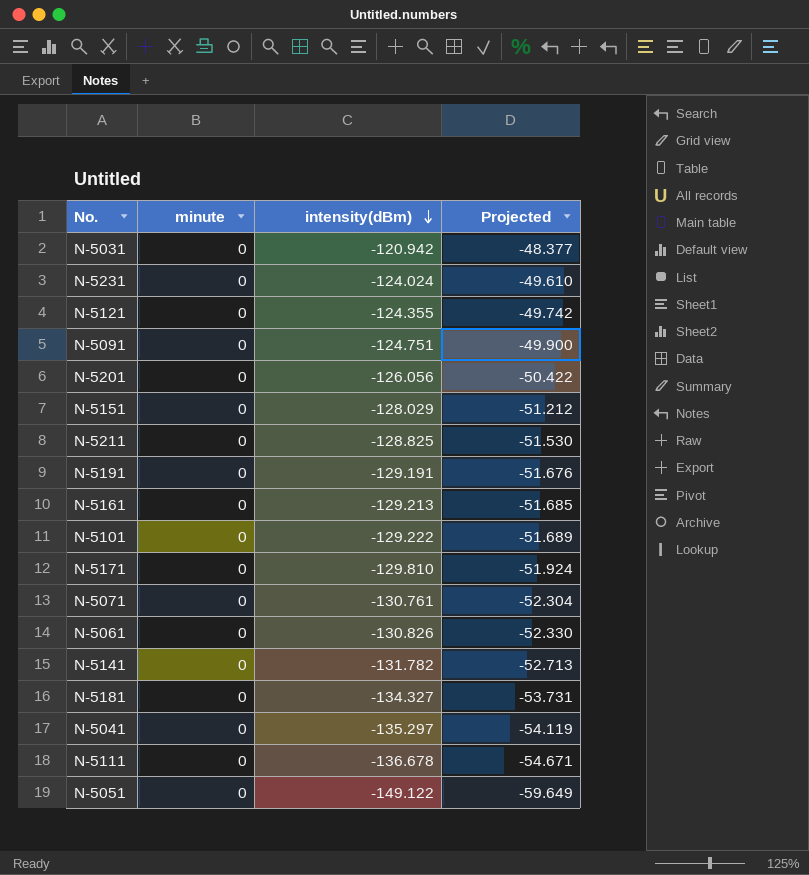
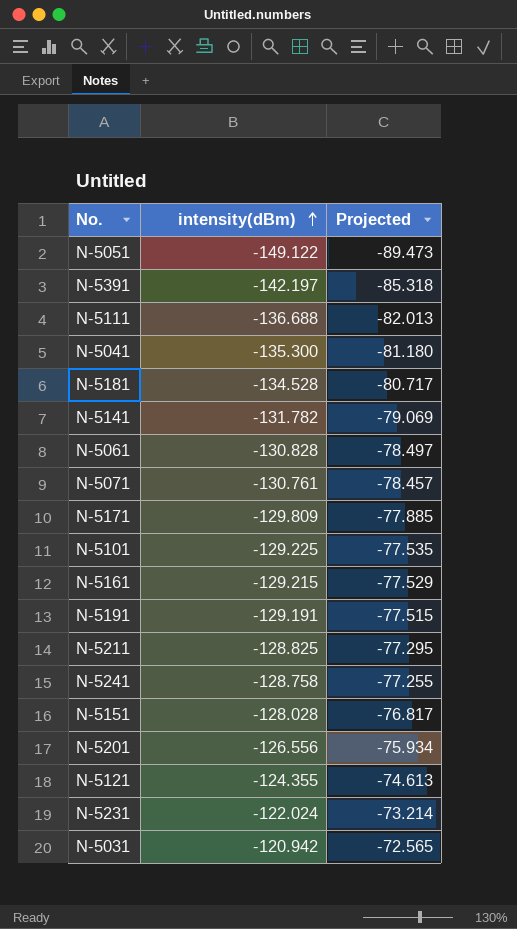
row order: intensity(dBm) descending -> intensity(dBm) ascending
column minute | position: 2 -> none
column Projected | formula: [intensity(dBm)] * 0.4 -> [intensity(dBm)] * 0.6
row N-5091: 0 | -124.751 | -49.900 -> none
row N-5391: none -> -142.197 | -85.318
N-5111 | intensity(dBm): -136.678 -> -136.688
N-5041 | intensity(dBm): -135.297 -> -135.300
N-5181 | intensity(dBm): -134.327 -> -134.528
N-5061 | intensity(dBm): -130.826 -> -130.828
N-5171 | intensity(dBm): -129.810 -> -129.809
N-5101 | intensity(dBm): -129.222 -> -129.225
N-5161 | intensity(dBm): -129.213 -> -129.215
row N-5241: none -> -128.758 | -77.255
N-5151 | intensity(dBm): -128.029 -> -128.028
N-5201 | intensity(dBm): -126.056 -> -126.556
N-5231 | intensity(dBm): -124.024 -> -122.024

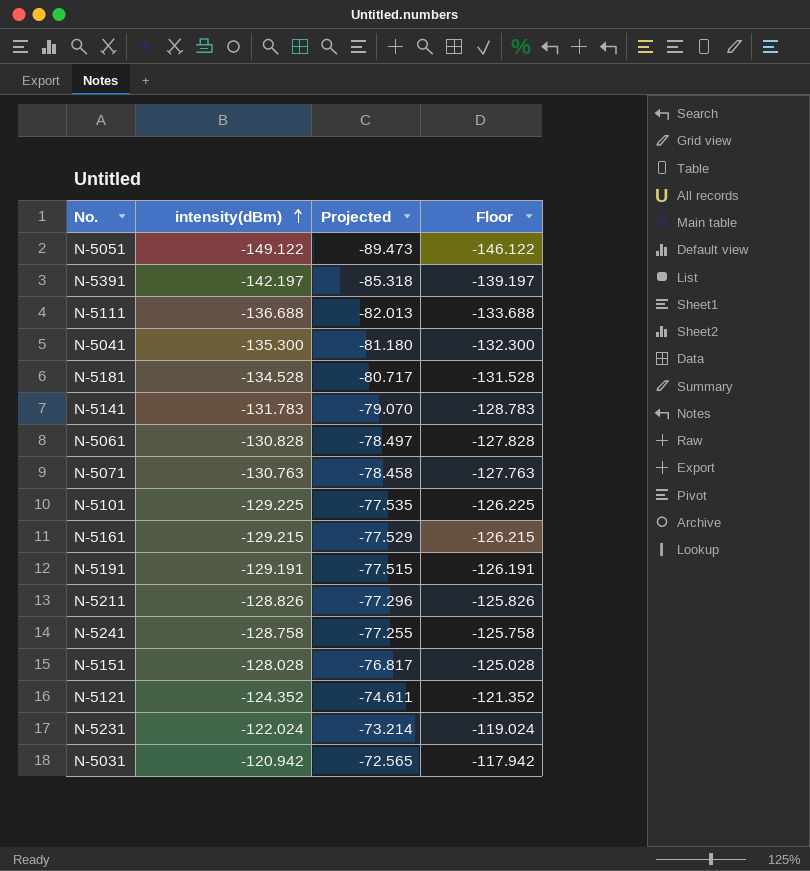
column Floor | formula: none -> [intensity(dBm)] + 3
row N-5171: -129.809 | -77.885 -> none
row N-5201: -126.556 | -75.934 -> none
N-5141 | intensity(dBm): -131.782 -> -131.783
N-5141 | Projected: -79.069 -> -79.070
N-5071 | intensity(dBm): -130.761 -> -130.763
N-5071 | Projected: -78.457 -> -78.458
N-5211 | intensity(dBm): -128.825 -> -128.826
N-5211 | Projected: -77.295 -> -77.296
N-5121 | intensity(dBm): -124.355 -> -124.352
N-5121 | Projected: -74.613 -> -74.611

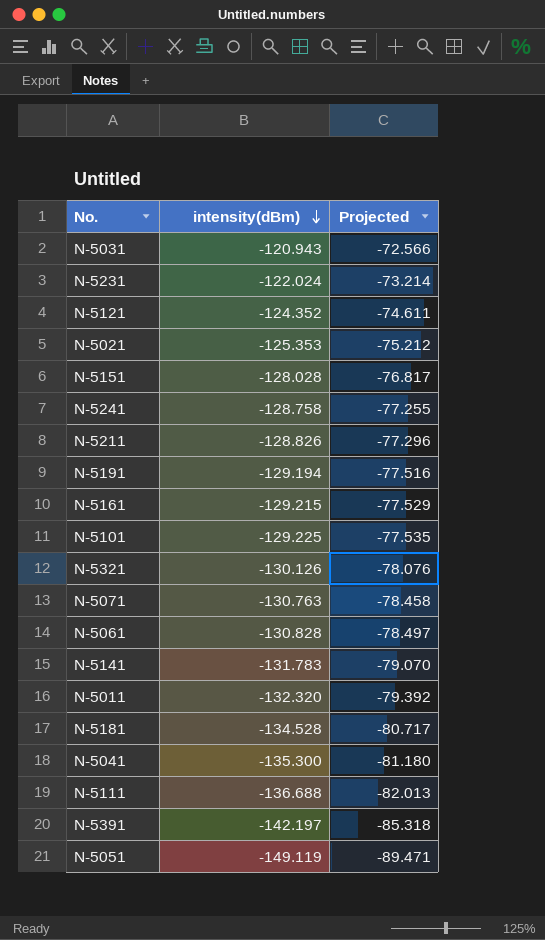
row order: intensity(dBm) ascending -> intensity(dBm) descending
column Floor | formula: [intensity(dBm)] + 3 -> none
N-5031 | intensity(dBm): -120.942 -> -120.943
N-5031 | Projected: -72.565 -> -72.566
row N-5021: none -> -125.353 | -75.212
N-5191 | intensity(dBm): -129.191 -> -129.194
N-5191 | Projected: -77.515 -> -77.516
row N-5321: none -> -130.126 | -78.076
row N-5011: none -> -132.320 | -79.392
N-5051 | intensity(dBm): -149.122 -> -149.119
N-5051 | Projected: -89.473 -> -89.471

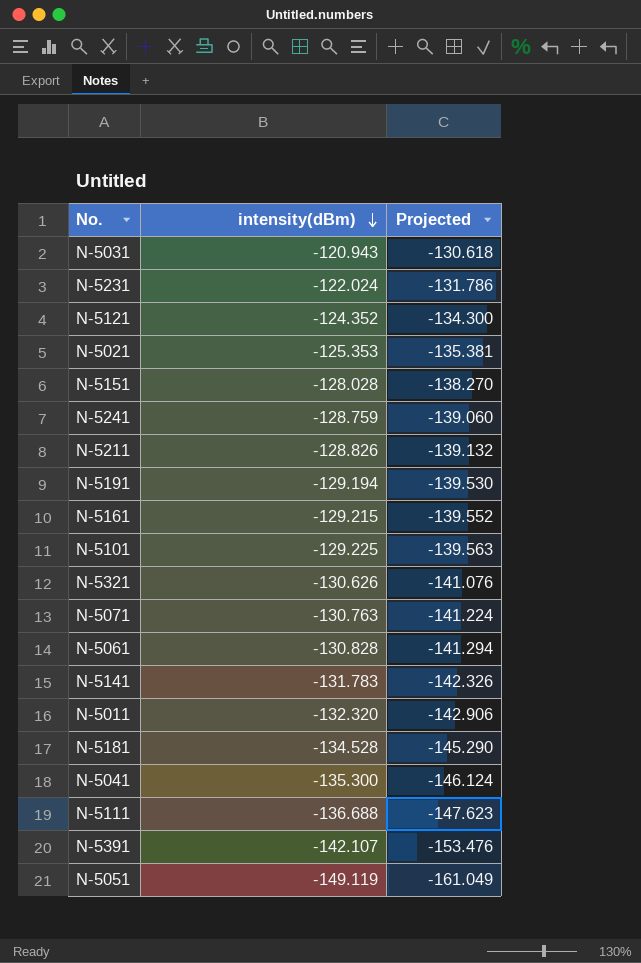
column Projected | formula: [intensity(dBm)] * 0.6 -> [intensity(dBm)] * 1.08
N-5241 | intensity(dBm): -128.758 -> -128.759
N-5321 | intensity(dBm): -130.126 -> -130.626
N-5391 | intensity(dBm): -142.197 -> -142.107

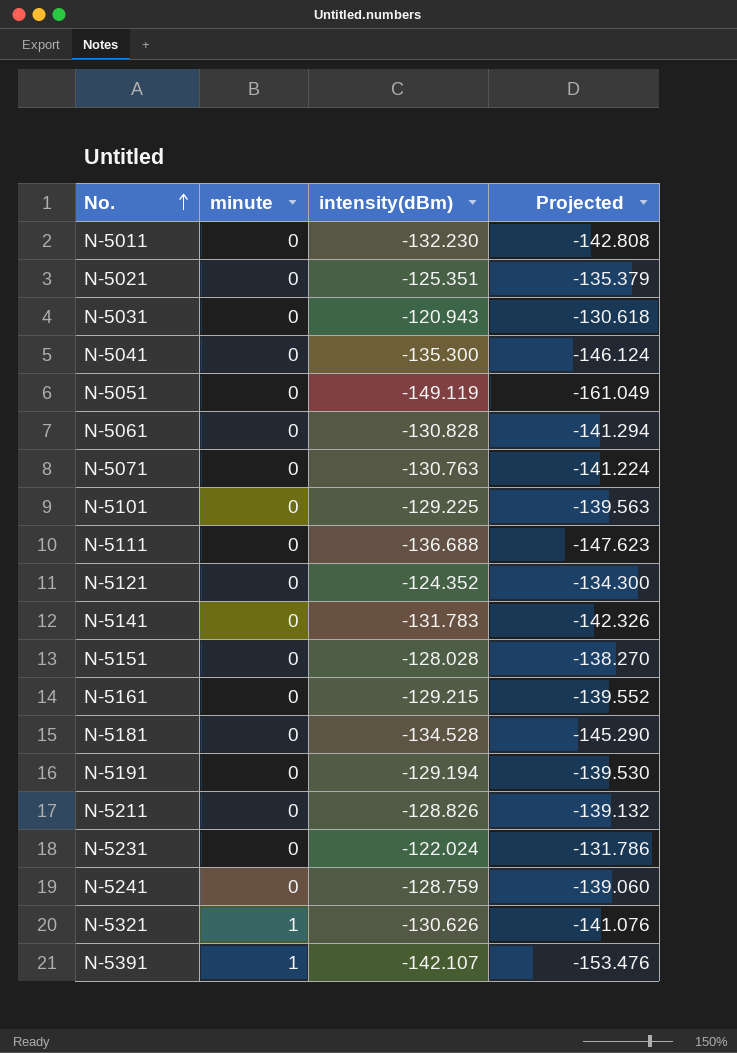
row order: intensity(dBm) descending -> No. ascending
column minute | position: none -> 2
N-5011 | intensity(dBm): -132.320 -> -132.230
N-5011 | Projected: -142.906 -> -142.808
N-5021 | intensity(dBm): -125.353 -> -125.351
N-5021 | Projected: -135.381 -> -135.379

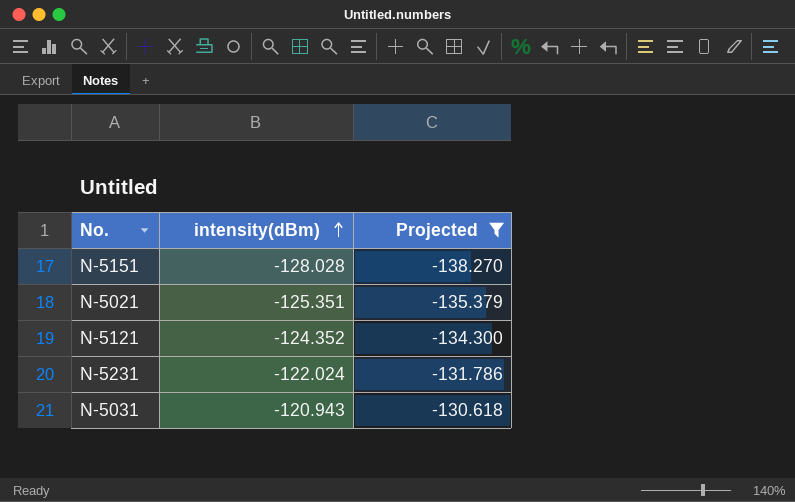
filter: none -> Projected >= -138.270
row order: No. ascending -> intensity(dBm) ascending
column minute | position: 2 -> none

